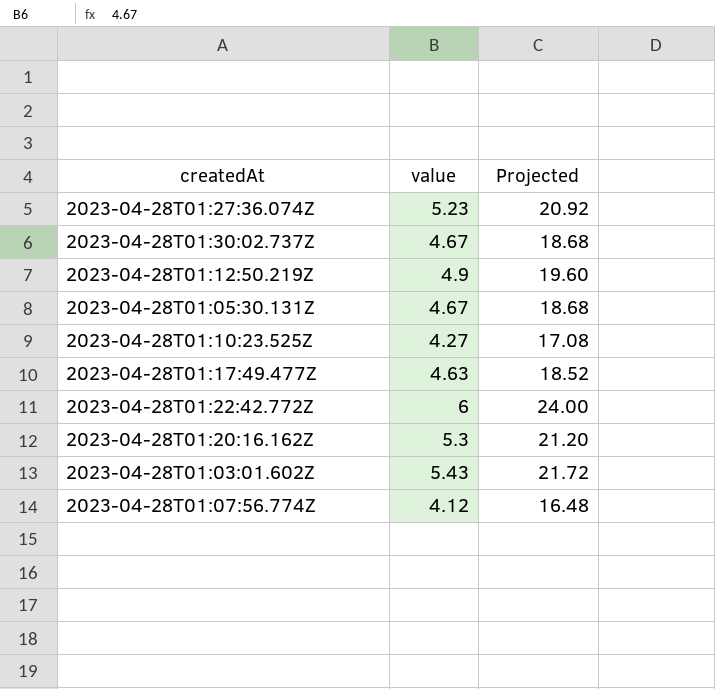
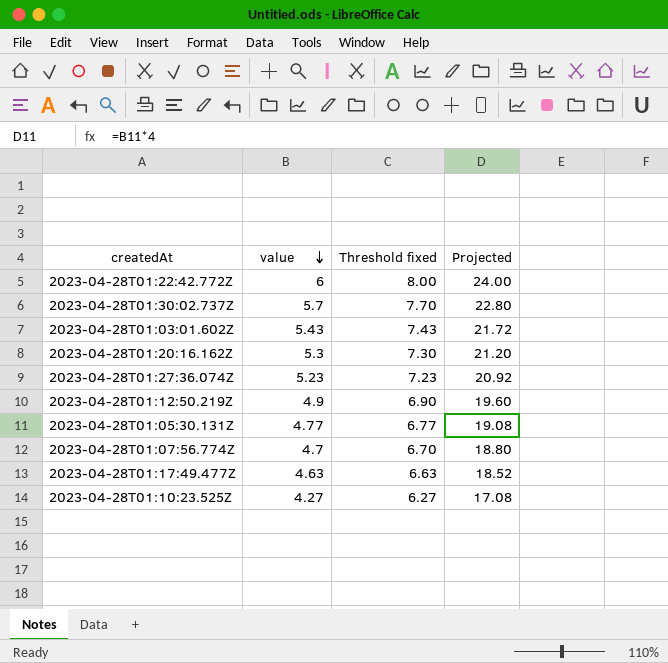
row order: none -> value descending
column Threshold fixed | formula: none -> [value] + 2
2023-04-28T01:30:02.737Z | value: 4.67 -> 5.7
2023-04-28T01:30:02.737Z | Projected: 18.68 -> 22.80
2023-04-28T01:05:30.131Z | value: 4.67 -> 4.77
2023-04-28T01:05:30.131Z | Projected: 18.68 -> 19.08
2023-04-28T01:07:56.774Z | value: 4.12 -> 4.7
2023-04-28T01:07:56.774Z | Projected: 16.48 -> 18.80

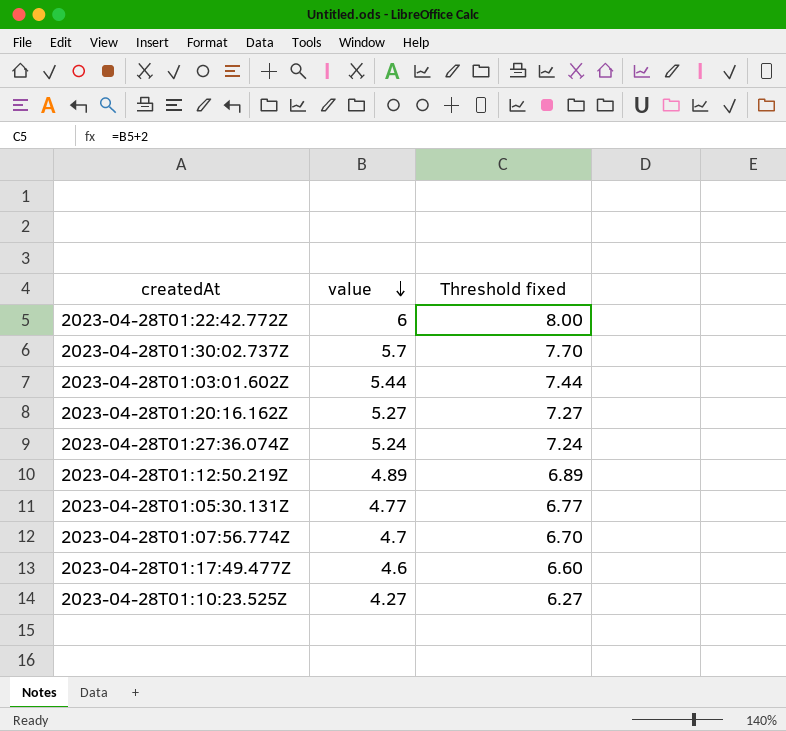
column Projected | formula: [value] * 4 -> none
2023-04-28T01:03:01.602Z | value: 5.43 -> 5.44
2023-04-28T01:03:01.602Z | Threshold fixed: 7.43 -> 7.44
2023-04-28T01:20:16.162Z | value: 5.3 -> 5.27
2023-04-28T01:20:16.162Z | Threshold fixed: 7.30 -> 7.27
2023-04-28T01:27:36.074Z | value: 5.23 -> 5.24
2023-04-28T01:27:36.074Z | Threshold fixed: 7.23 -> 7.24
2023-04-28T01:12:50.219Z | value: 4.9 -> 4.89
2023-04-28T01:12:50.219Z | Threshold fixed: 6.90 -> 6.89
2023-04-28T01:17:49.477Z | value: 4.63 -> 4.6
2023-04-28T01:17:49.477Z | Threshold fixed: 6.63 -> 6.60

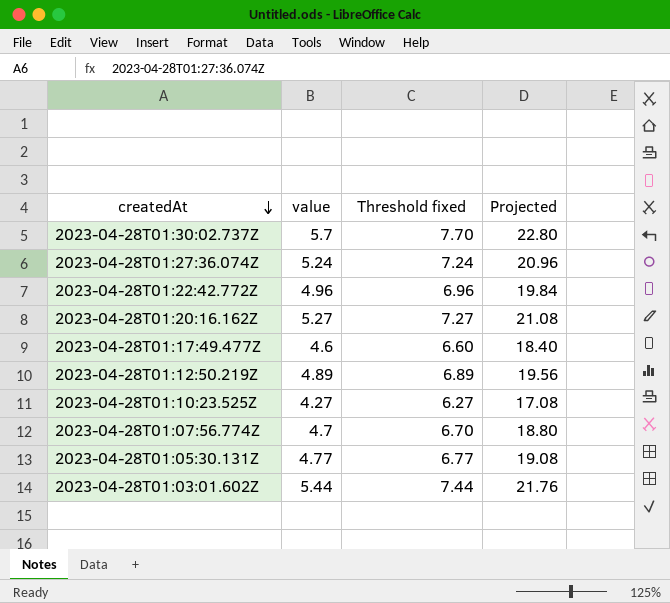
row order: value descending -> createdAt descending
column Projected | formula: none -> [value] * 4
2023-04-28T01:22:42.772Z | value: 6 -> 4.96
2023-04-28T01:22:42.772Z | Threshold fixed: 8.00 -> 6.96

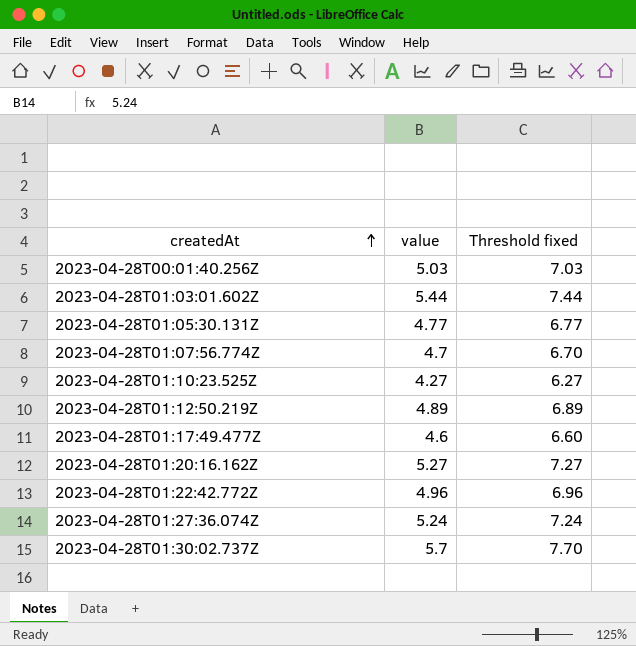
row order: createdAt descending -> createdAt ascending
column Projected | formula: [value] * 4 -> none
row 2023-04-28T00:01:40.256Z: none -> 5.03 | 7.03

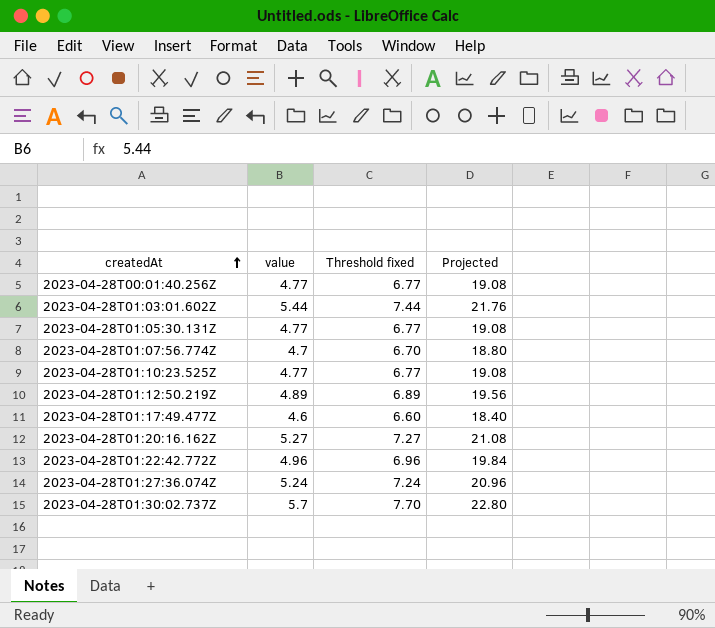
column Projected | formula: none -> [value] * 4
2023-04-28T00:01:40.256Z | value: 5.03 -> 4.77
2023-04-28T00:01:40.256Z | Threshold fixed: 7.03 -> 6.77
2023-04-28T01:10:23.525Z | value: 4.27 -> 4.77
2023-04-28T01:10:23.525Z | Threshold fixed: 6.27 -> 6.77

